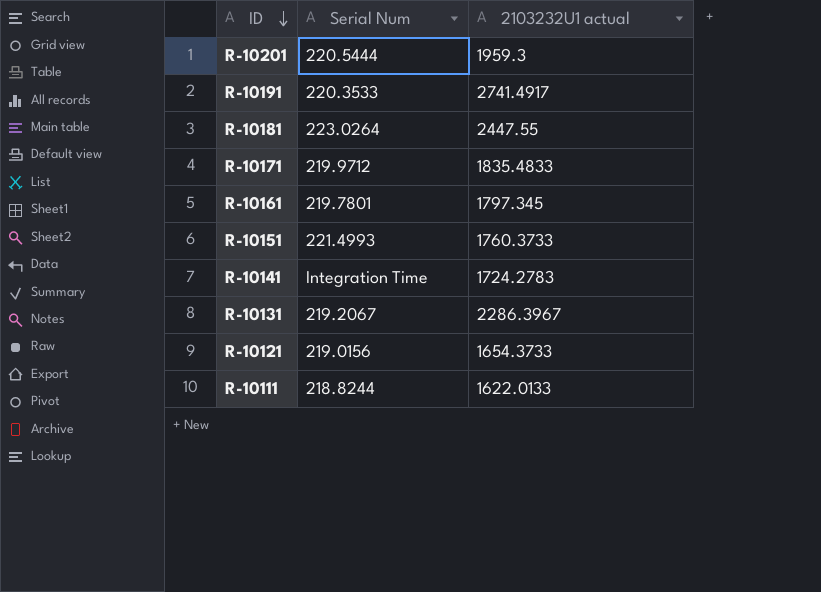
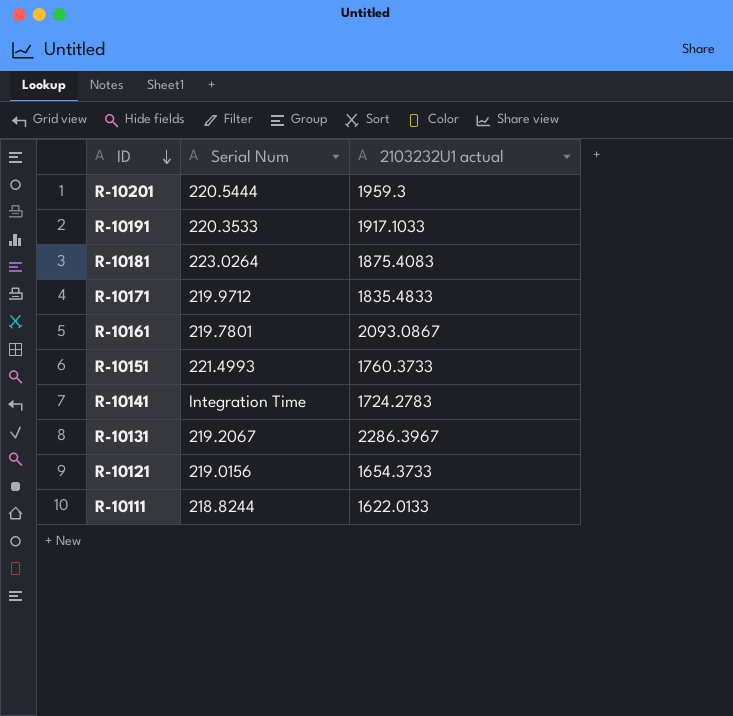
R-10191 | 2103232U1 actual: 2741.4917 -> 1917.1033
R-10181 | 2103232U1 actual: 2447.55 -> 1875.4083
R-10161 | 2103232U1 actual: 1797.345 -> 2093.0867

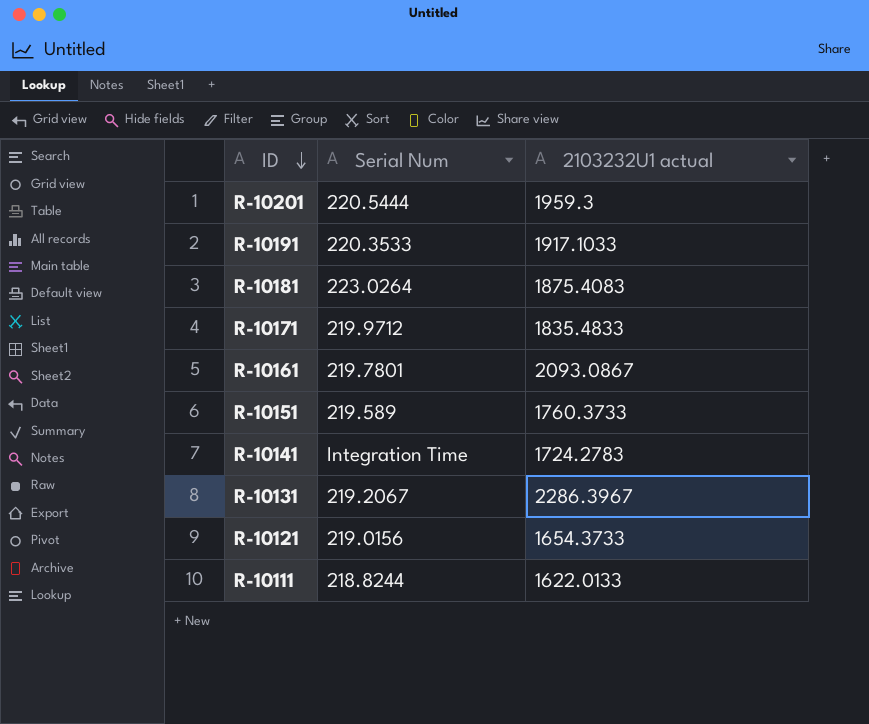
R-10151 | Serial Num: 221.4993 -> 219.589

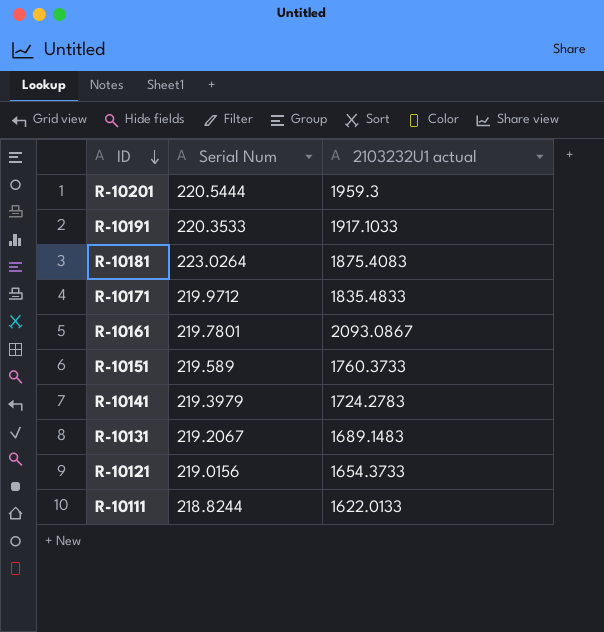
R-10141 | Serial Num: Integration Time -> 219.3979
R-10131 | 2103232U1 actual: 2286.3967 -> 1689.1483

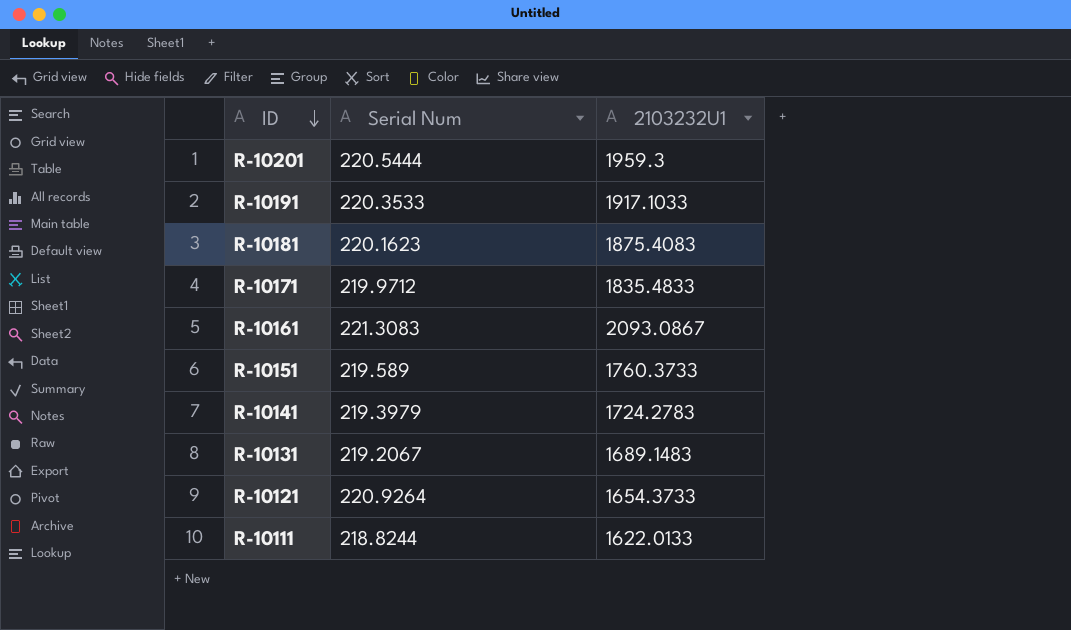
column name: 2103232U1 actual -> 2103232U1
R-10181 | Serial Num: 223.0264 -> 220.1623
R-10161 | Serial Num: 219.7801 -> 221.3083
R-10121 | Serial Num: 219.0156 -> 220.9264

